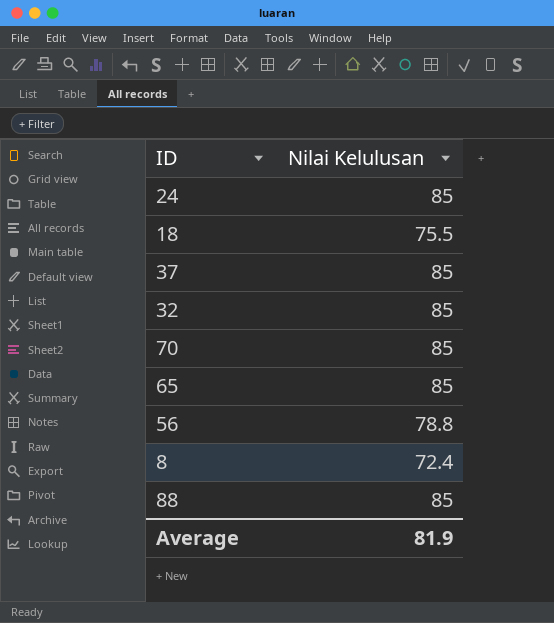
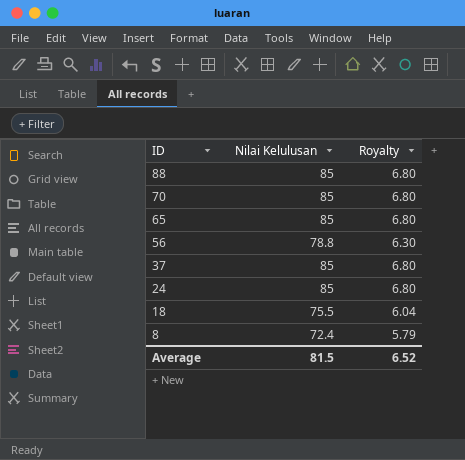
row order: none -> ID descending
column Royalty | formula: none -> [Nilai Kelulusan] * 0.08
row 32: 85 -> none
Average | Nilai Kelulusan: 81.9 -> 81.5

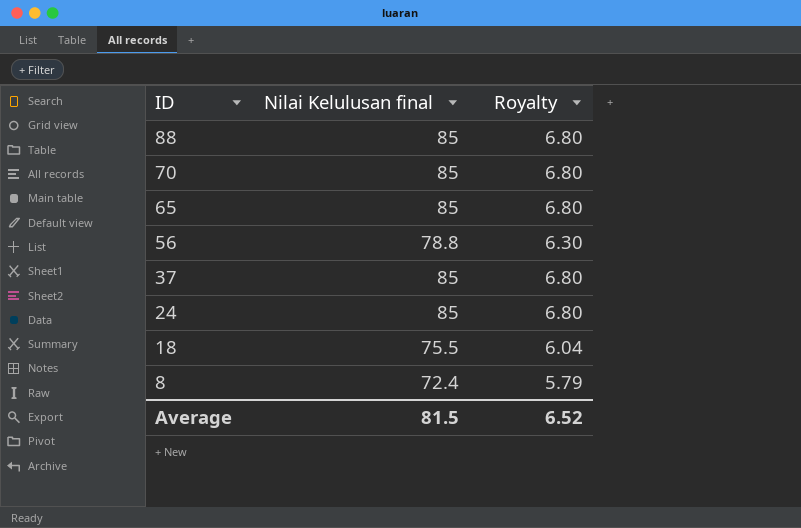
column name: Nilai Kelulusan -> Nilai Kelulusan final

